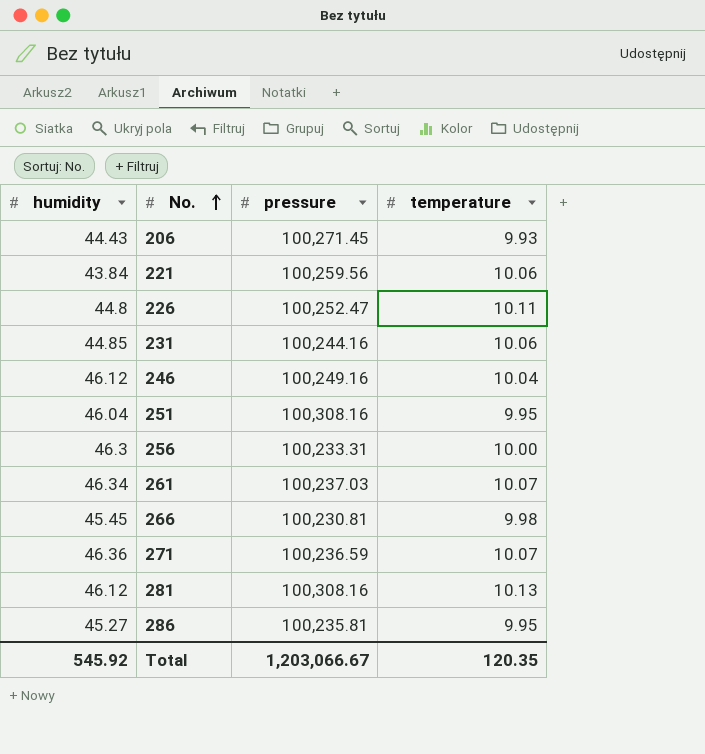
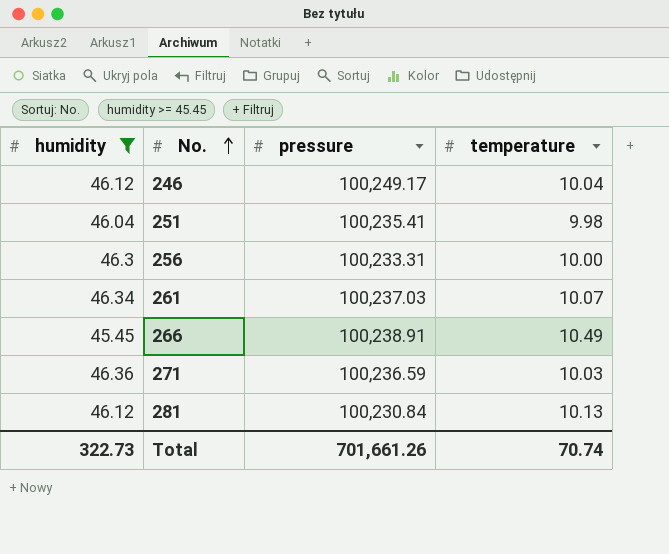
filter: none -> humidity >= 45.45
246 | pressure: 100,249.16 -> 100,249.17
251 | pressure: 100,308.16 -> 100,235.41
251 | temperature: 9.95 -> 9.98
266 | pressure: 100,230.81 -> 100,238.91
266 | temperature: 9.98 -> 10.49
271 | temperature: 10.07 -> 10.03
281 | pressure: 100,308.16 -> 100,230.84
Total | humidity: 545.92 -> 322.73
Total | pressure: 1,203,066.67 -> 701,661.26
Total | temperature: 120.35 -> 70.74

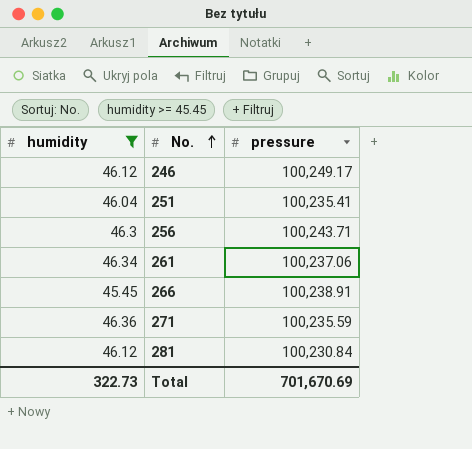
column temperature | position: 4 -> none
256 | pressure: 100,233.31 -> 100,243.71
261 | pressure: 100,237.03 -> 100,237.06
271 | pressure: 100,236.59 -> 100,235.59
Total | pressure: 701,661.26 -> 701,670.69

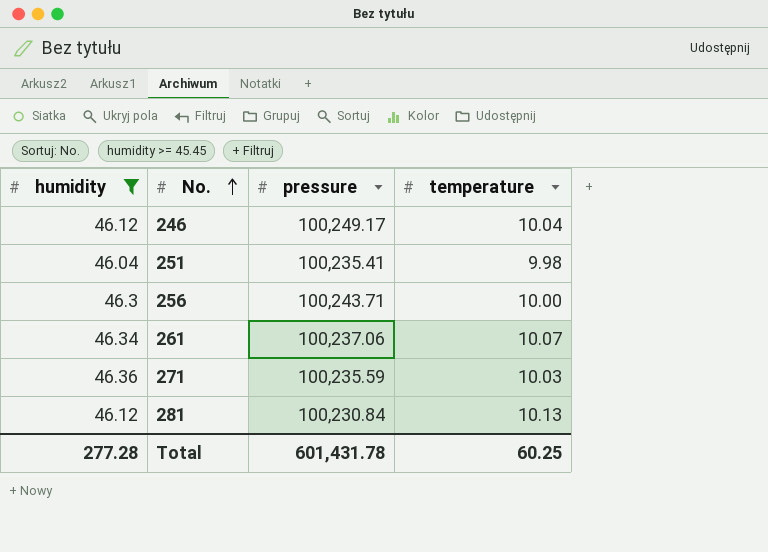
column temperature | position: none -> 4
row 266: 45.45 | 100,238.91 -> none
Total | humidity: 322.73 -> 277.28
Total | pressure: 701,670.69 -> 601,431.78

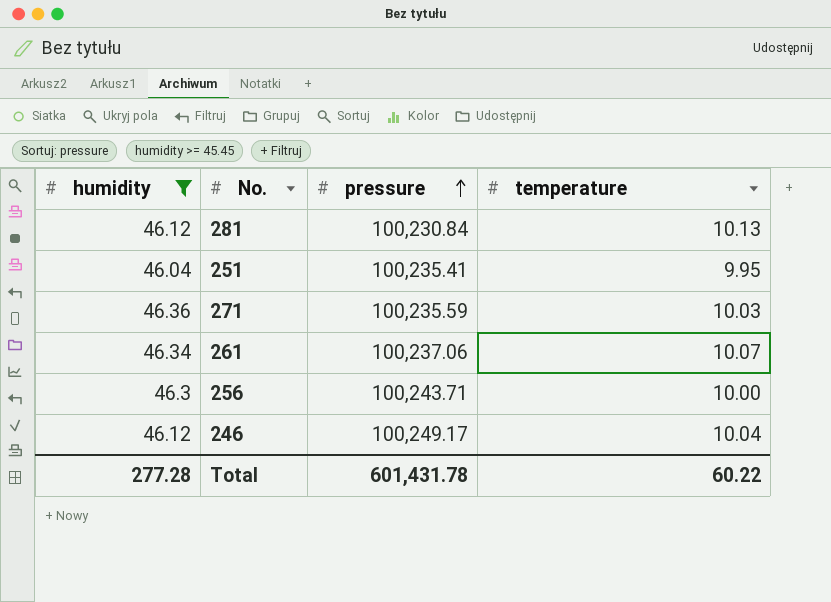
row order: No. ascending -> pressure ascending
251 | temperature: 9.98 -> 9.95
Total | temperature: 60.25 -> 60.22

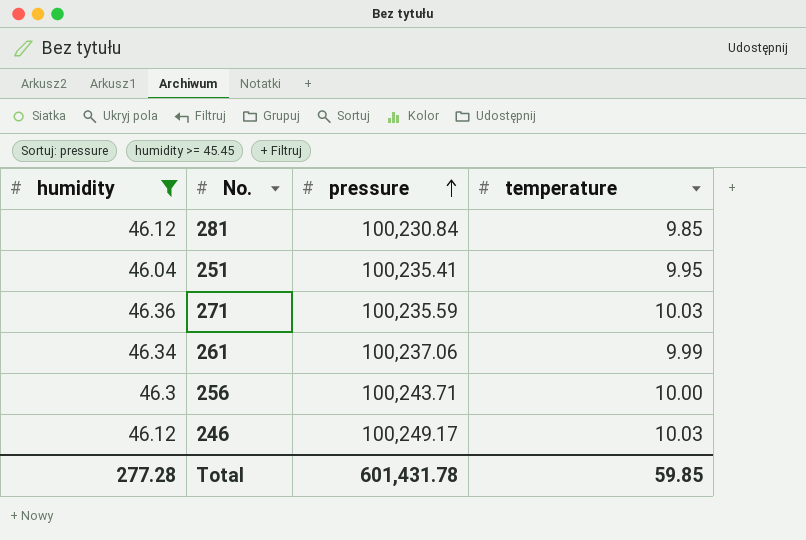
281 | temperature: 10.13 -> 9.85
261 | temperature: 10.07 -> 9.99
246 | temperature: 10.04 -> 10.03
Total | temperature: 60.22 -> 59.85

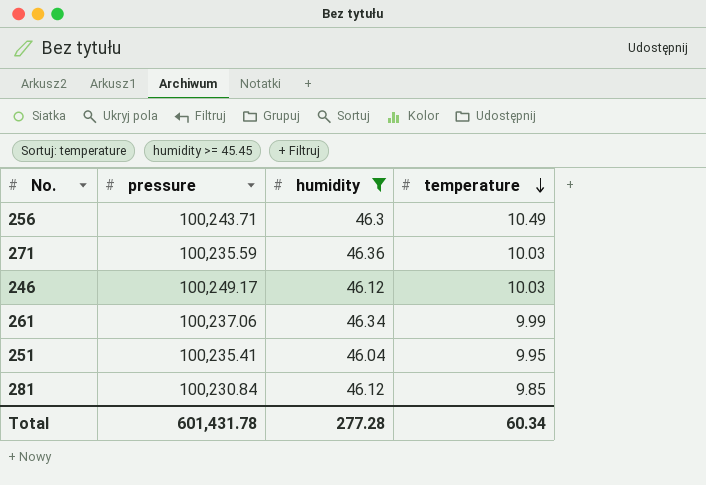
row order: pressure ascending -> temperature descending
column humidity | position: 1 -> 3
256 | temperature: 10.00 -> 10.49
Total | temperature: 59.85 -> 60.34

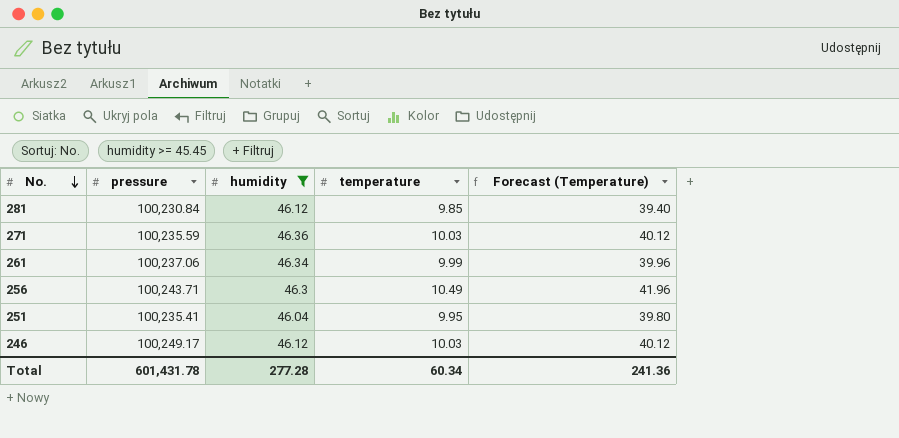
row order: temperature descending -> No. descending
column Forecast (Temperature) | formula: none -> [temperature] * 4

